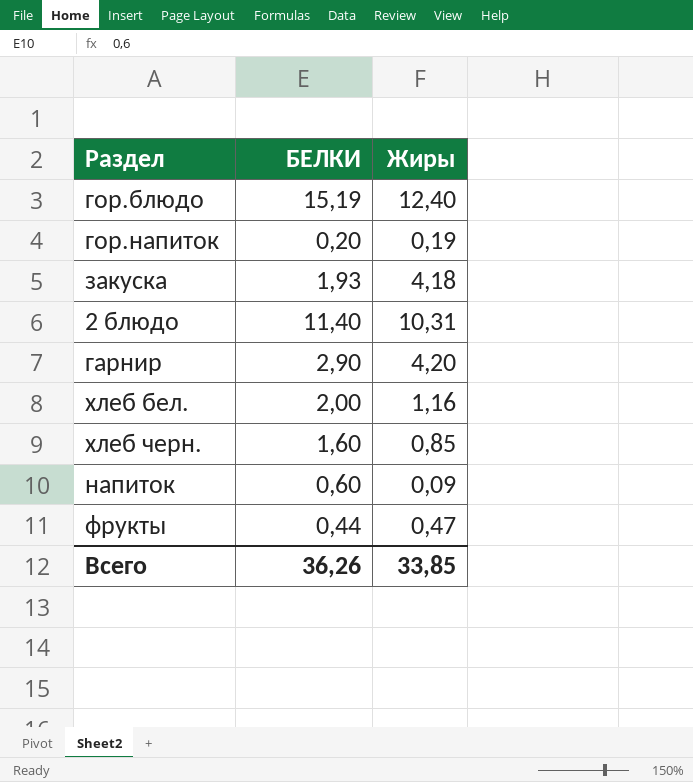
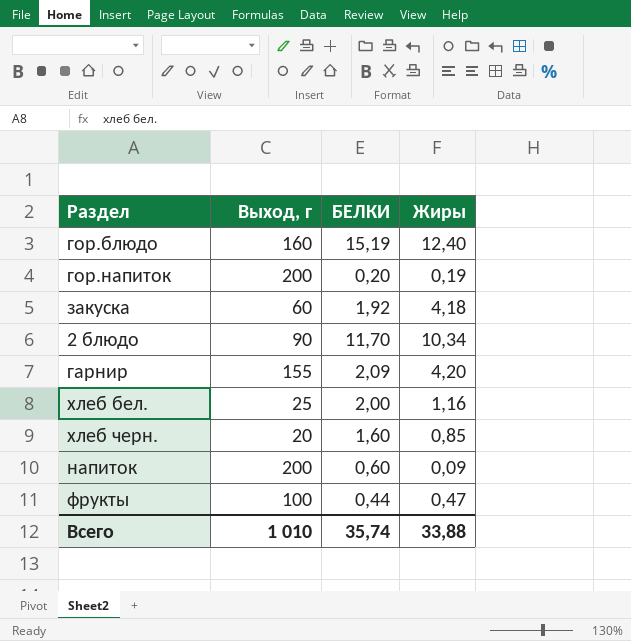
column Выход, г | position: none -> 2
закуска | БЕЛКИ: 1,93 -> 1,92
2 блюдо | БЕЛКИ: 11,40 -> 11,70
2 блюдо | Жиры: 10,31 -> 10,34
гарнир | БЕЛКИ: 2,90 -> 2,09
Всего | БЕЛКИ: 36,26 -> 35,74
Всего | Жиры: 33,85 -> 33,88

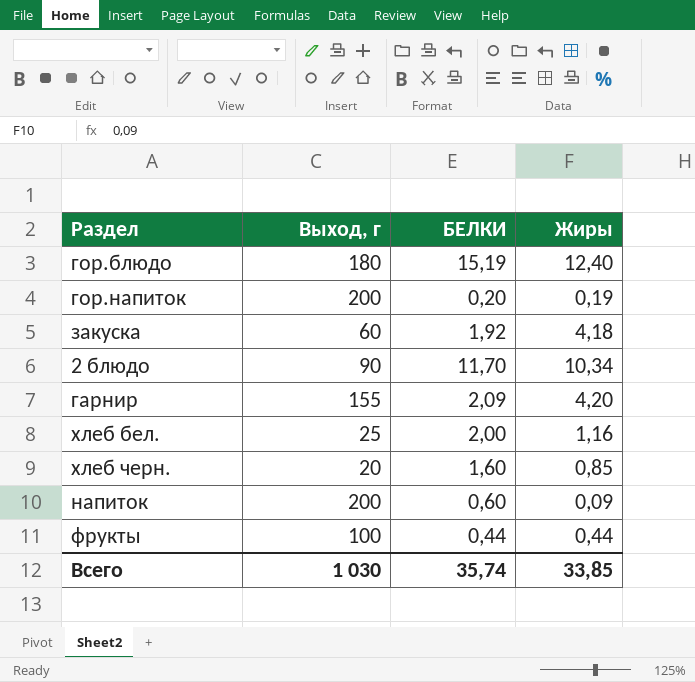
гор.блюдо | Выход, г: 160 -> 180
фрукты | Жиры: 0,47 -> 0,44
Всего | Выход, г: 1 010 -> 1 030
Всего | Жиры: 33,88 -> 33,85

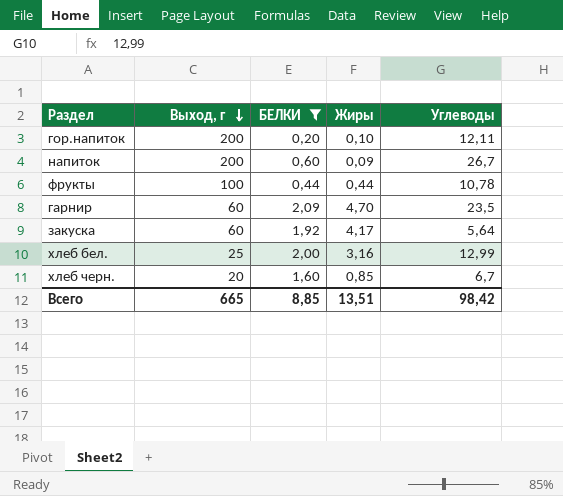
filter: none -> БЕЛКИ <= 2,09
row order: none -> Выход, г descending
column Углеводы | position: none -> 5
гор.напиток | Жиры: 0,19 -> 0,10
гарнир | Выход, г: 155 -> 60
гарнир | Жиры: 4,20 -> 4,70
закуска | Жиры: 4,18 -> 4,17
хлеб бел. | Жиры: 1,16 -> 3,16
Всего | Выход, г: 1 030 -> 665
Всего | БЕЛКИ: 35,74 -> 8,85
Всего | Жиры: 33,85 -> 13,51

